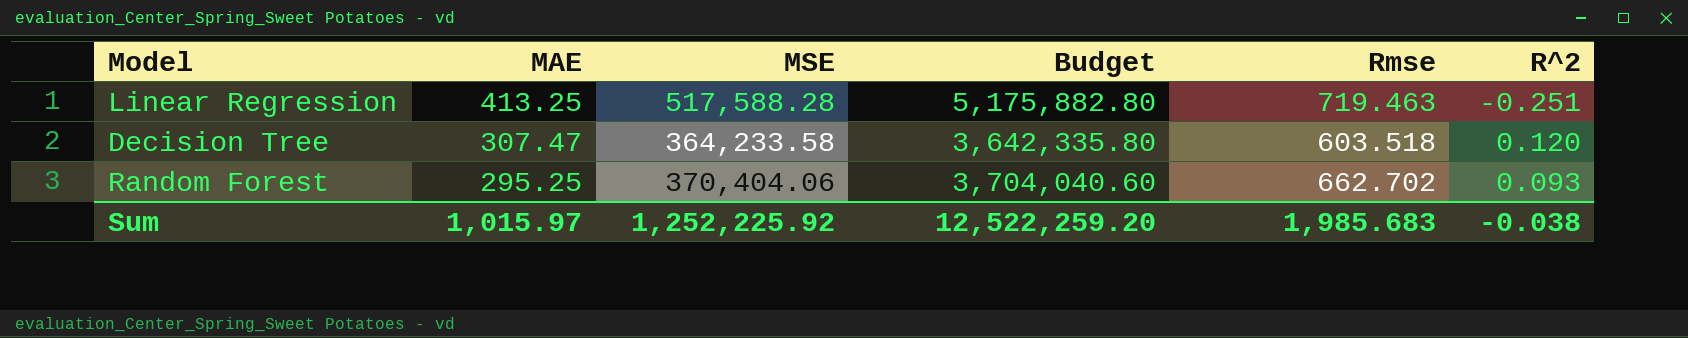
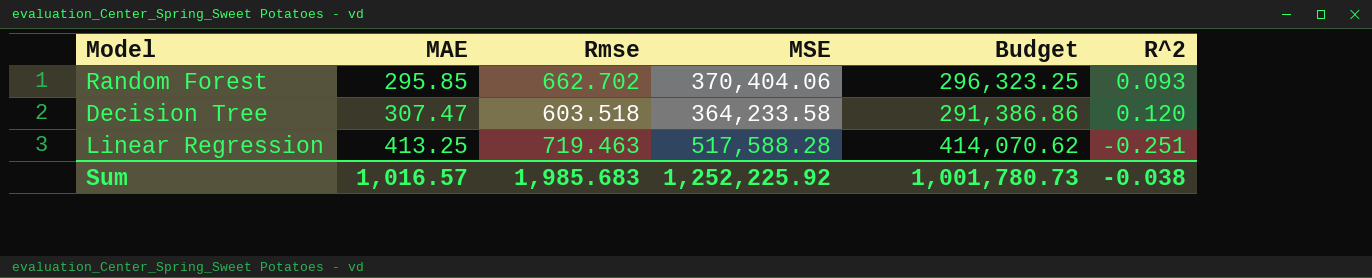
row order: MAE descending -> MAE ascending
column Rmse | position: 5 -> 3
column Budget | formula: [MSE] * 10 -> [MSE] * 0.8
Random Forest | MAE: 295.25 -> 295.85
Sum | MAE: 1,015.97 -> 1,016.57
Sum | Budget: 12,522,259.20 -> 1,001,780.73

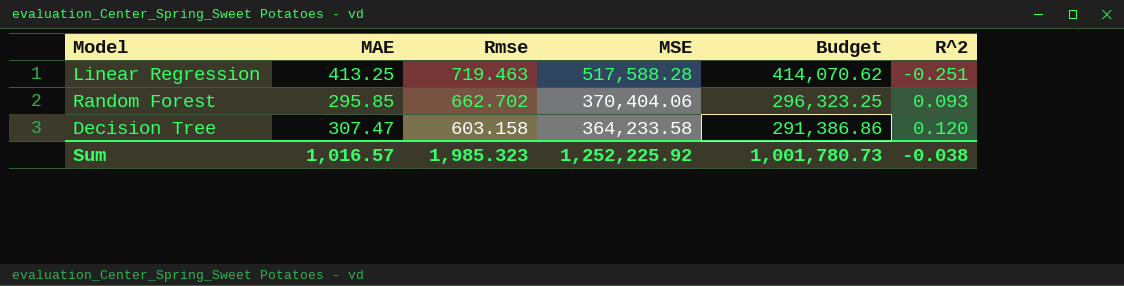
row order: MAE ascending -> Rmse descending
Decision Tree | Rmse: 603.518 -> 603.158
Sum | Rmse: 1,985.683 -> 1,985.323

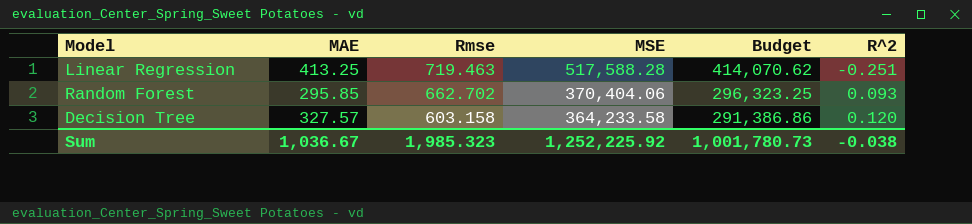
Decision Tree | MAE: 307.47 -> 327.57
Sum | MAE: 1,016.57 -> 1,036.67

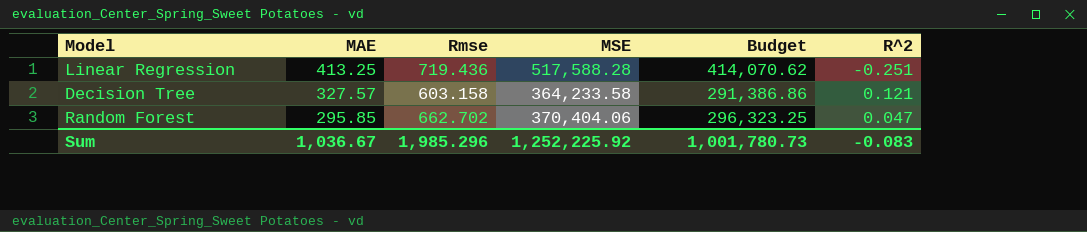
row order: Rmse descending -> MAE descending
Linear Regression | Rmse: 719.463 -> 719.436
Decision Tree | R^2: 0.120 -> 0.121
Random Forest | R^2: 0.093 -> 0.047
Sum | Rmse: 1,985.323 -> 1,985.296
Sum | R^2: -0.038 -> -0.083

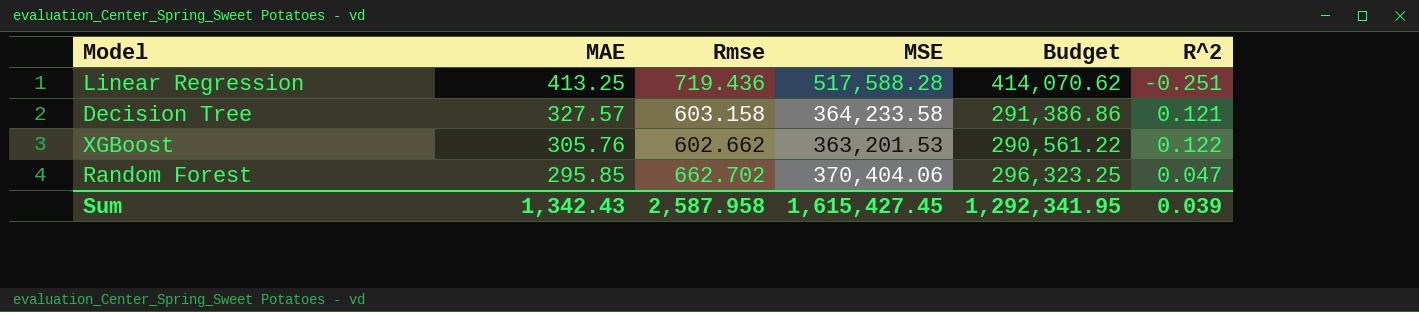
row XGBoost: none -> 305.76 | 602.662 | 363,201.53 | 290,561.22 | 0.122
Sum | MAE: 1,036.67 -> 1,342.43
Sum | Rmse: 1,985.296 -> 2,587.958
Sum | MSE: 1,252,225.92 -> 1,615,427.45
Sum | Budget: 1,001,780.73 -> 1,292,341.95
Sum | R^2: -0.083 -> 0.039

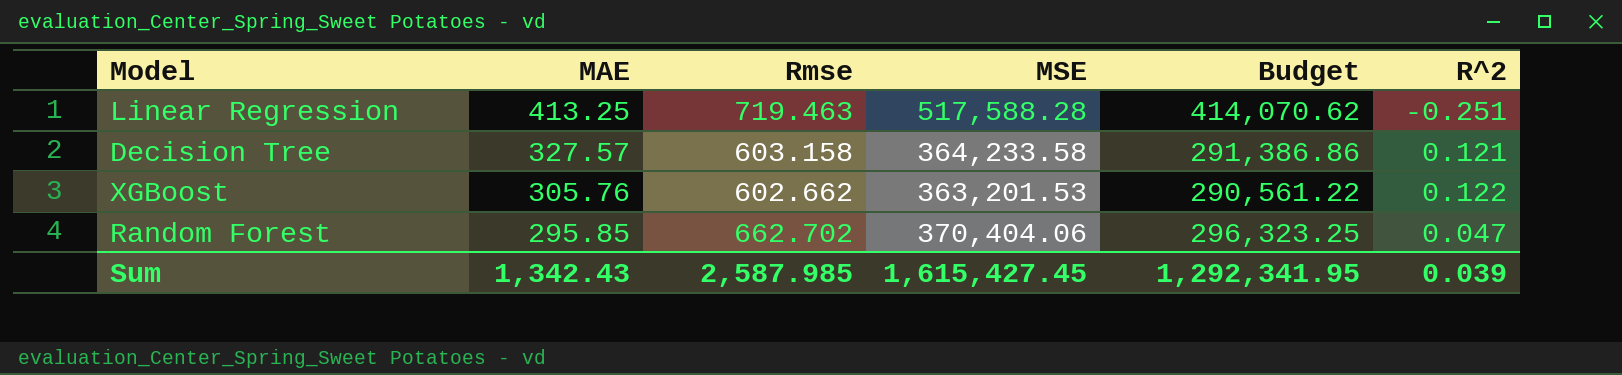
Linear Regression | Rmse: 719.436 -> 719.463
Sum | Rmse: 2,587.958 -> 2,587.985

